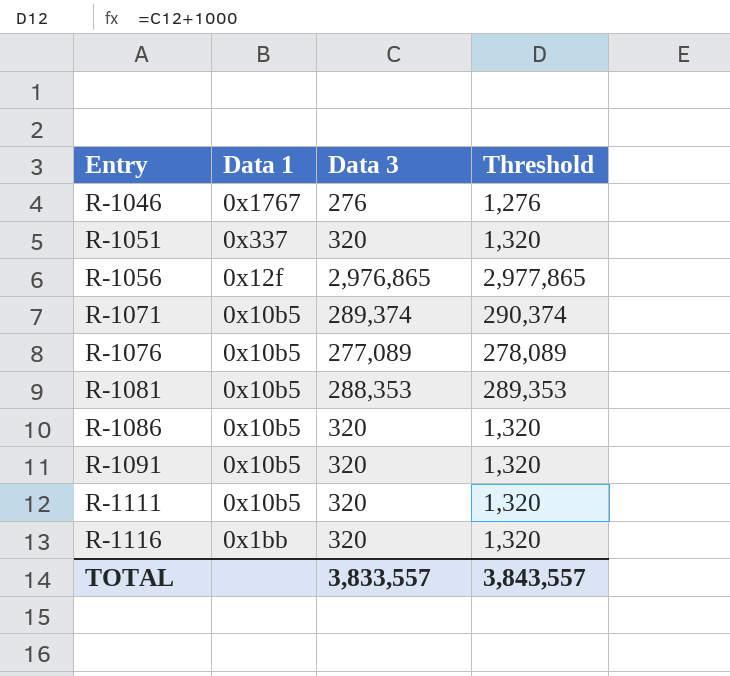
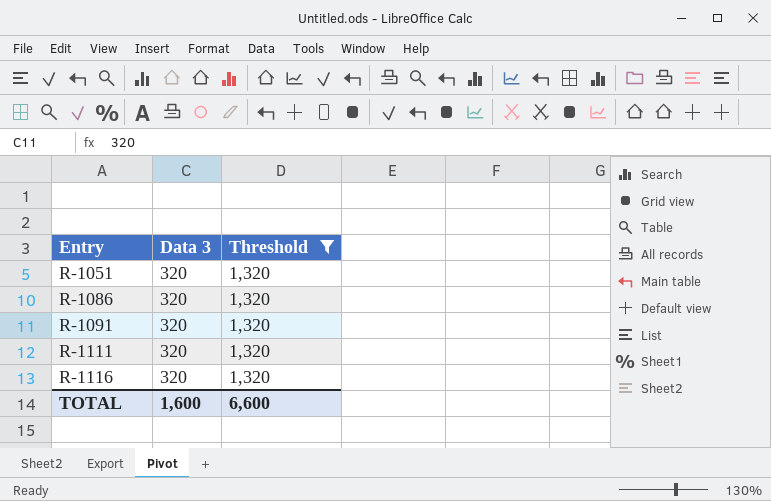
filter: none -> Threshold = 1,320
column Data 1 | position: 2 -> none
TOTAL | Data 3: 3,833,557 -> 1,600
TOTAL | Threshold: 3,843,557 -> 6,600

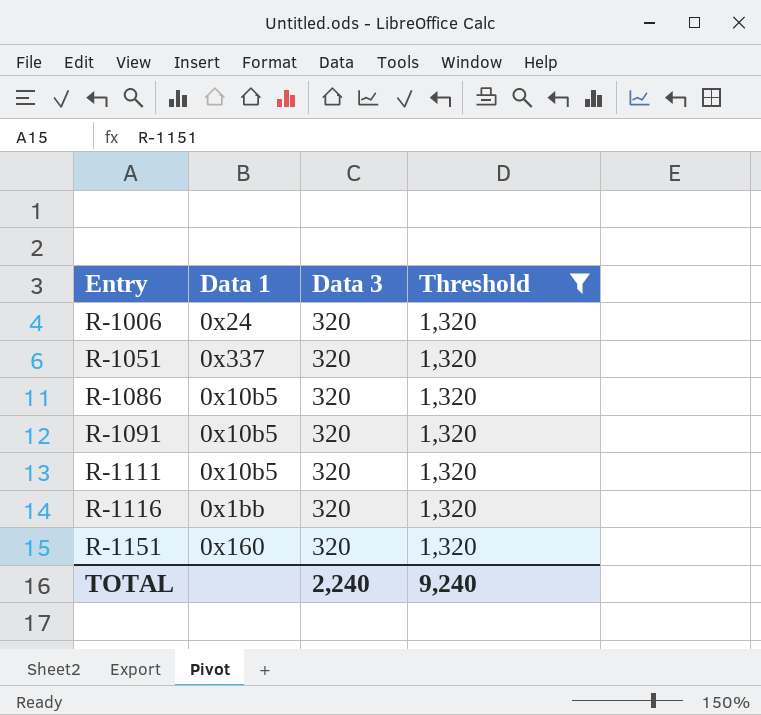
column Data 1 | position: none -> 2
row R-1006: none -> 0x24 | 320 | 1,320
row R-1151: none -> 0x160 | 320 | 1,320
TOTAL | Data 3: 1,600 -> 2,240
TOTAL | Threshold: 6,600 -> 9,240

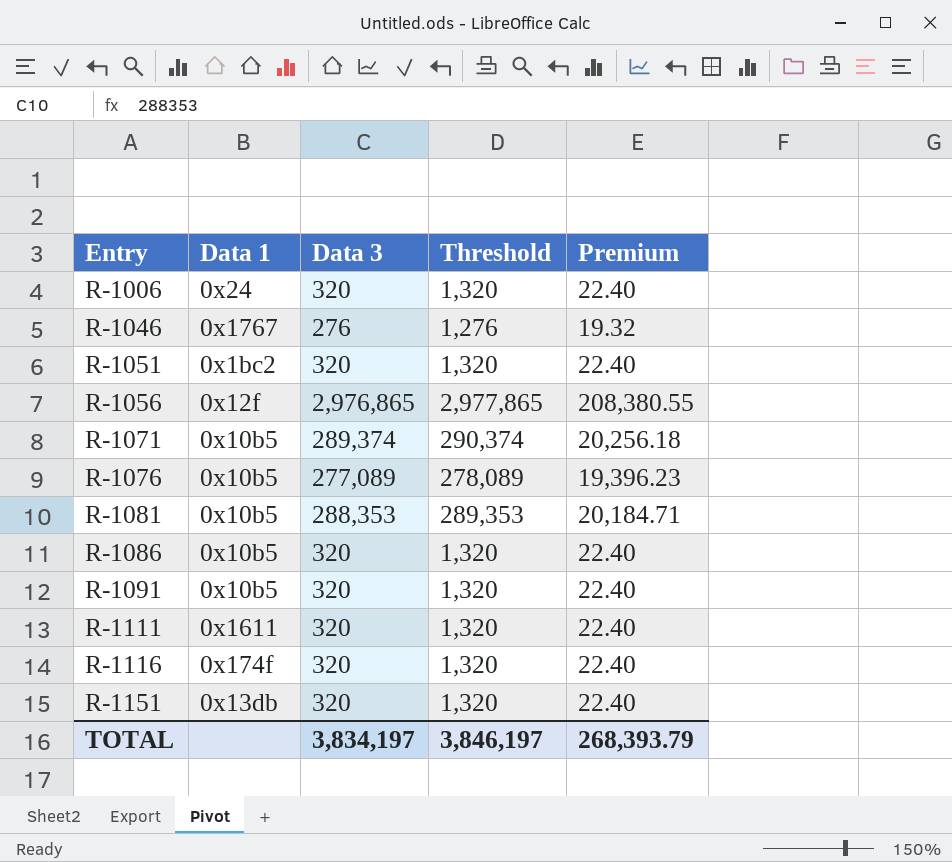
filter: Threshold = 1,320 -> none
column Premium | formula: none -> [Data 3] * 0.07
R-1051 | Data 1: 0x337 -> 0x1bc2
R-1111 | Data 1: 0x10b5 -> 0x1611
R-1116 | Data 1: 0x1bb -> 0x174f
R-1151 | Data 1: 0x160 -> 0x13db
TOTAL | Data 3: 2,240 -> 3,834,197
TOTAL | Threshold: 9,240 -> 3,846,197

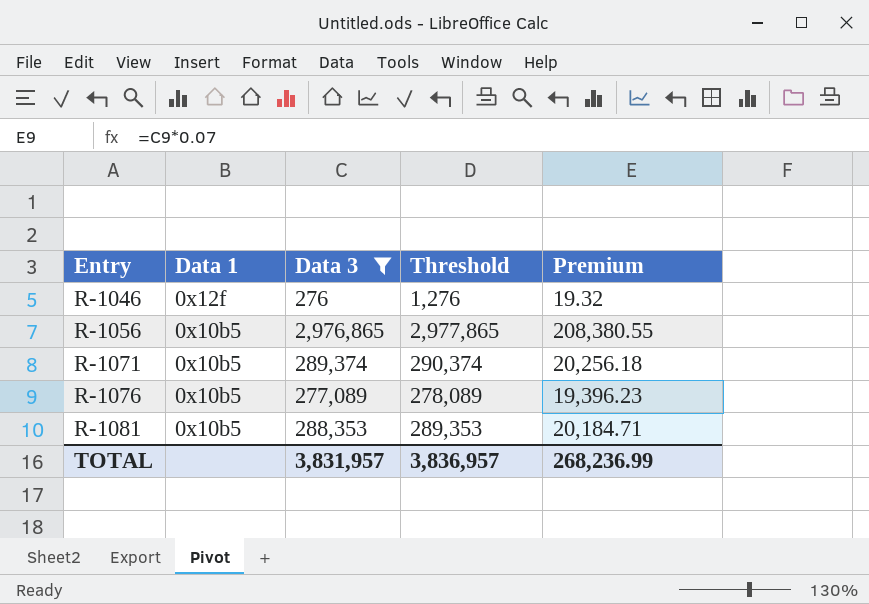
filter: none -> Data 3 != 320
R-1046 | Data 1: 0x1767 -> 0x12f
R-1056 | Data 1: 0x12f -> 0x10b5
TOTAL | Data 3: 3,834,197 -> 3,831,957
TOTAL | Threshold: 3,846,197 -> 3,836,957
TOTAL | Premium: 268,393.79 -> 268,236.99

